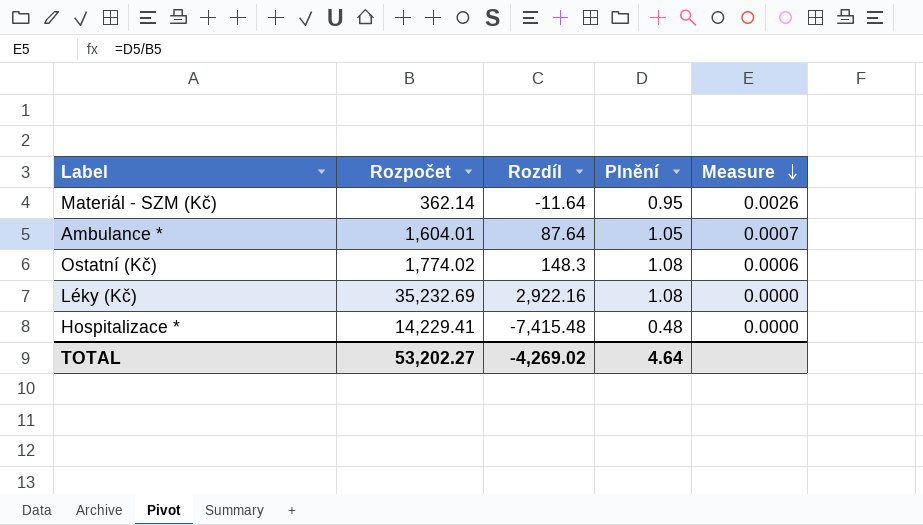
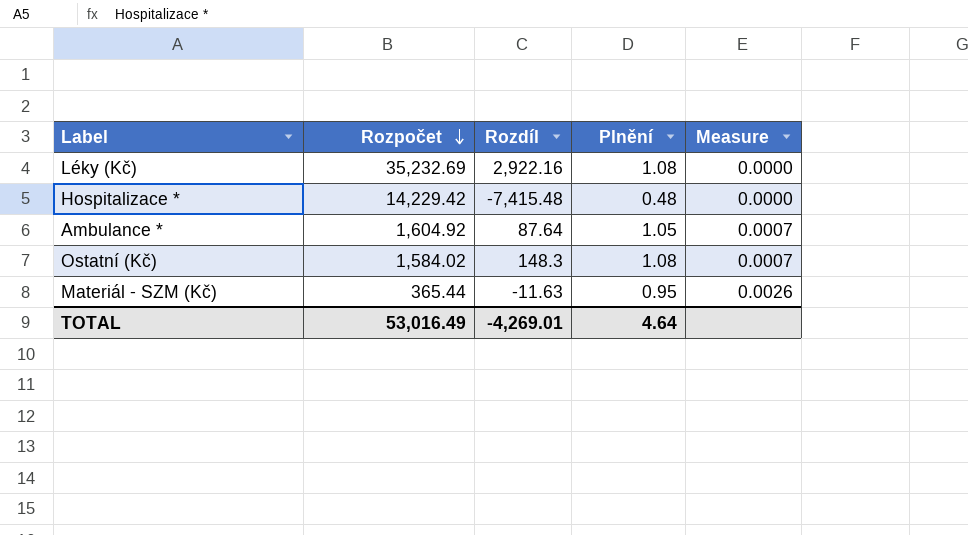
row order: Measure descending -> Rozpočet descending
Hospitalizace * | Rozpočet: 14,229.41 -> 14,229.42
Ambulance * | Rozpočet: 1,604.01 -> 1,604.92
Ostatní (Kč) | Rozpočet: 1,774.02 -> 1,584.02
Ostatní (Kč) | Measure: 0.0006 -> 0.0007
Materiál - SZM (Kč) | Rozpočet: 362.14 -> 365.44
Materiál - SZM (Kč) | Rozdíl: -11.64 -> -11.63
TOTAL | Rozpočet: 53,202.27 -> 53,016.49
TOTAL | Rozdíl: -4,269.02 -> -4,269.01

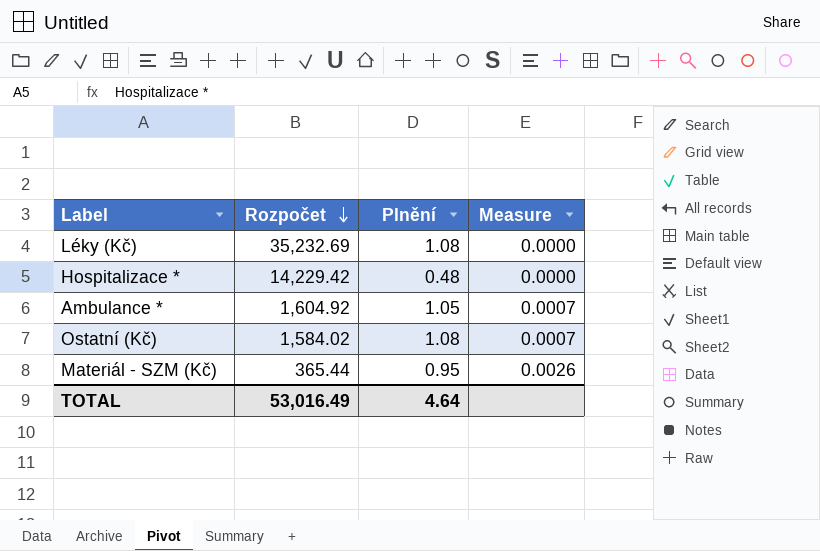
column Rozdíl | position: 3 -> none

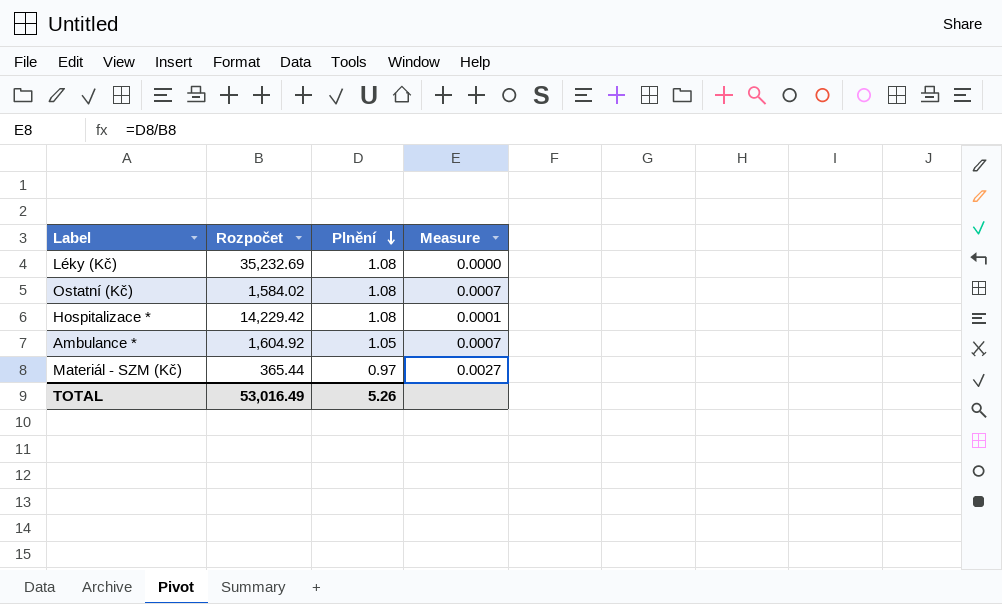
row order: Rozpočet descending -> Plnění descending
Hospitalizace * | Plnění: 0.48 -> 1.08
Hospitalizace * | Measure: 0.0000 -> 0.0001
Materiál - SZM (Kč) | Plnění: 0.95 -> 0.97
Materiál - SZM (Kč) | Measure: 0.0026 -> 0.0027
TOTAL | Plnění: 4.64 -> 5.26

